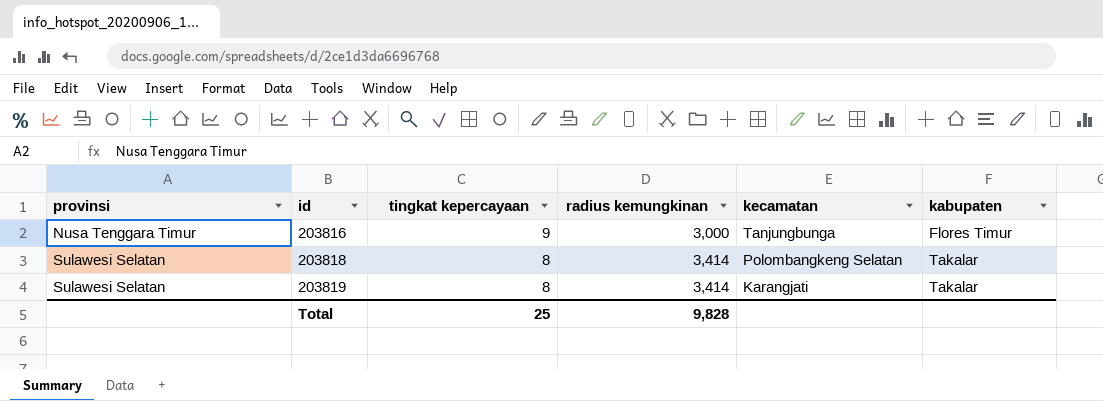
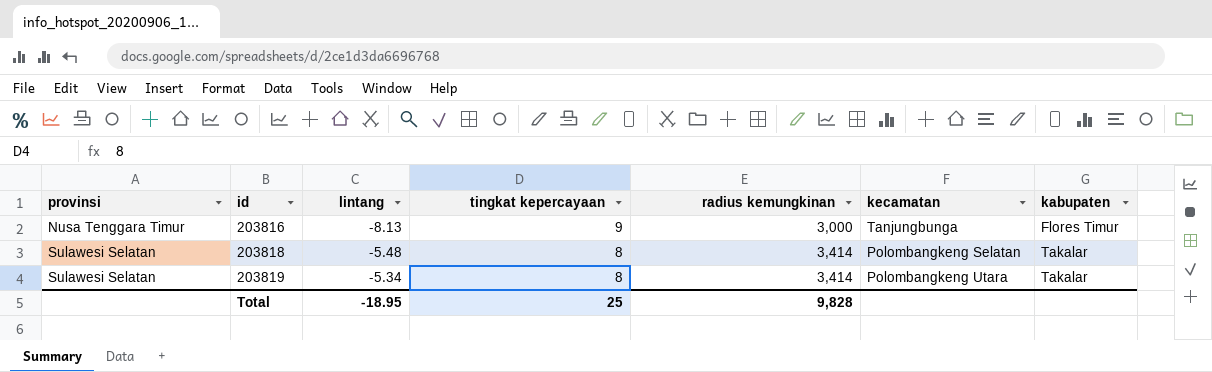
column lintang | position: none -> 3
203819 | kecamatan: Karangjati -> Polombangkeng Utara

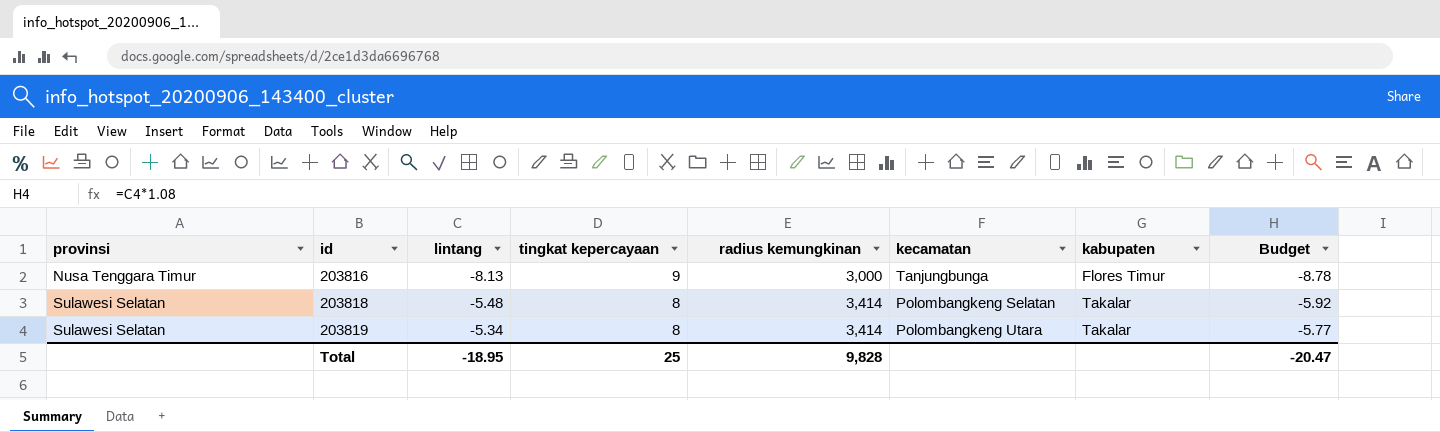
column Budget | formula: none -> [lintang] * 1.08

